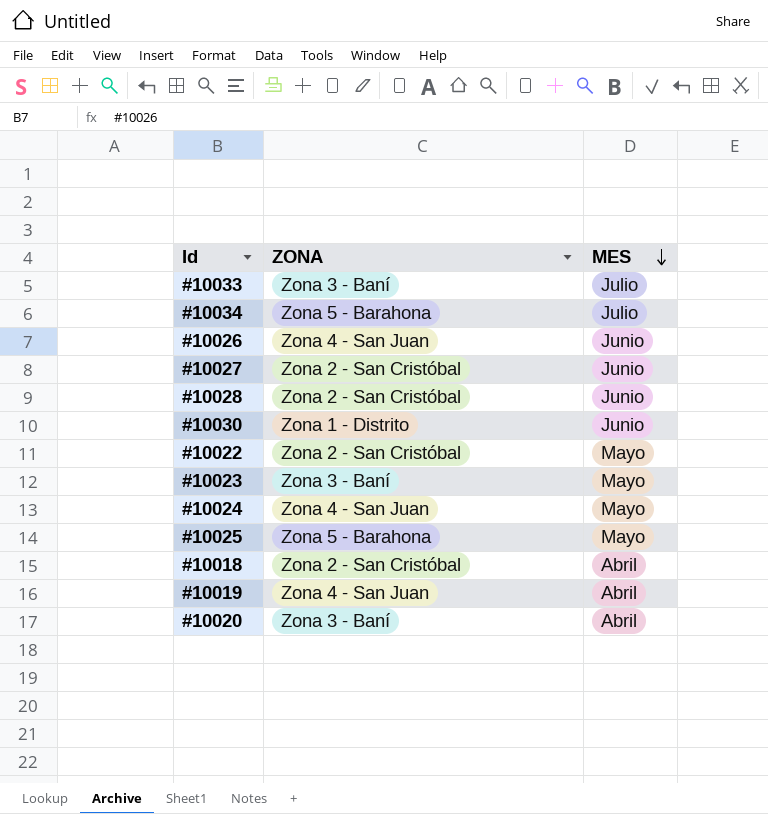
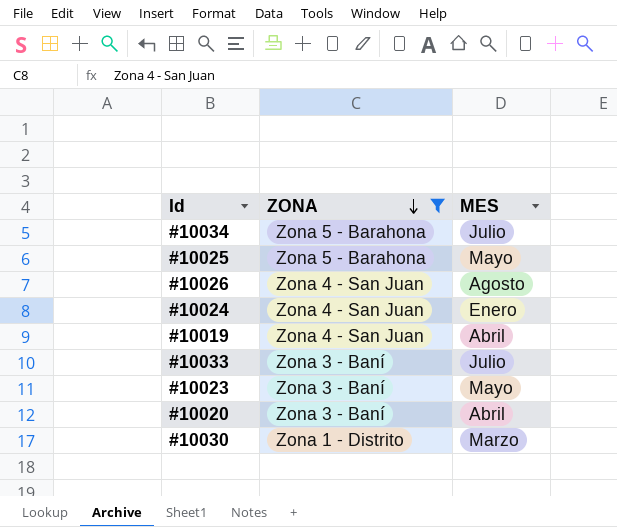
filter: none -> ZONA != Zona 2 - San Cristóbal
row order: MES descending -> ZONA descending
#10026 | MES: Junio -> Agosto
#10024 | MES: Mayo -> Enero
#10030 | MES: Junio -> Marzo

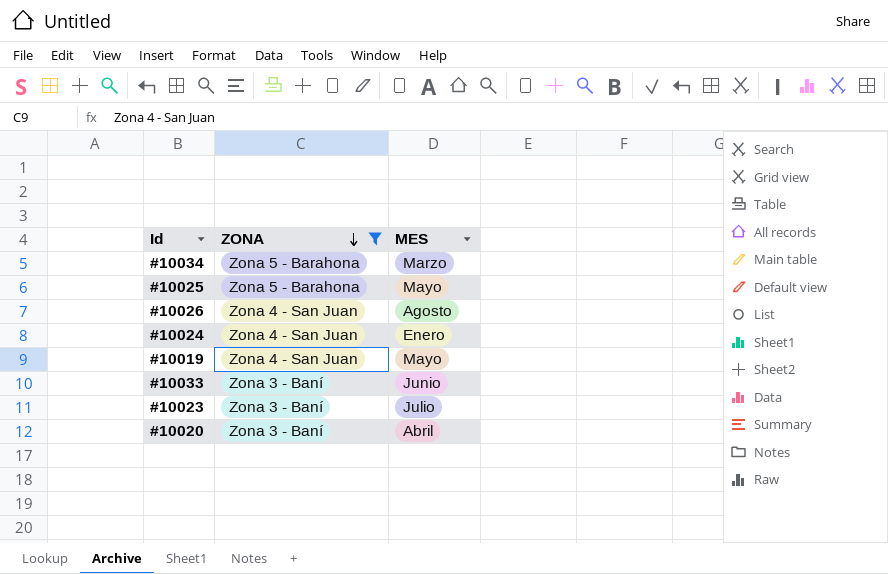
row #10030: Zona 1 - Distrito | Marzo -> none
#10034 | MES: Julio -> Marzo
#10019 | MES: Abril -> Mayo
#10033 | MES: Julio -> Junio
#10023 | MES: Mayo -> Julio

